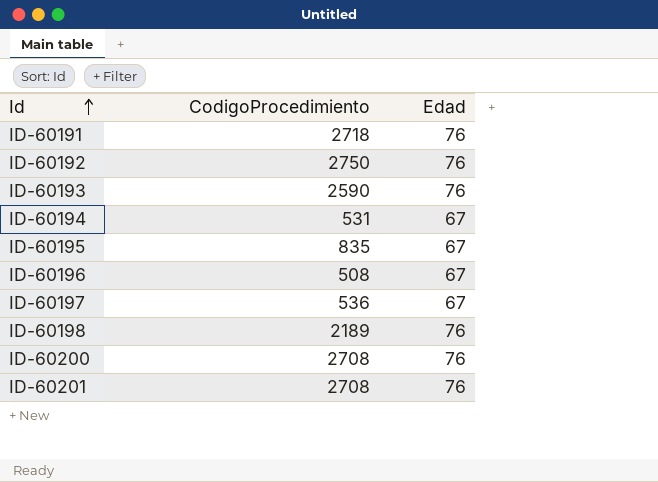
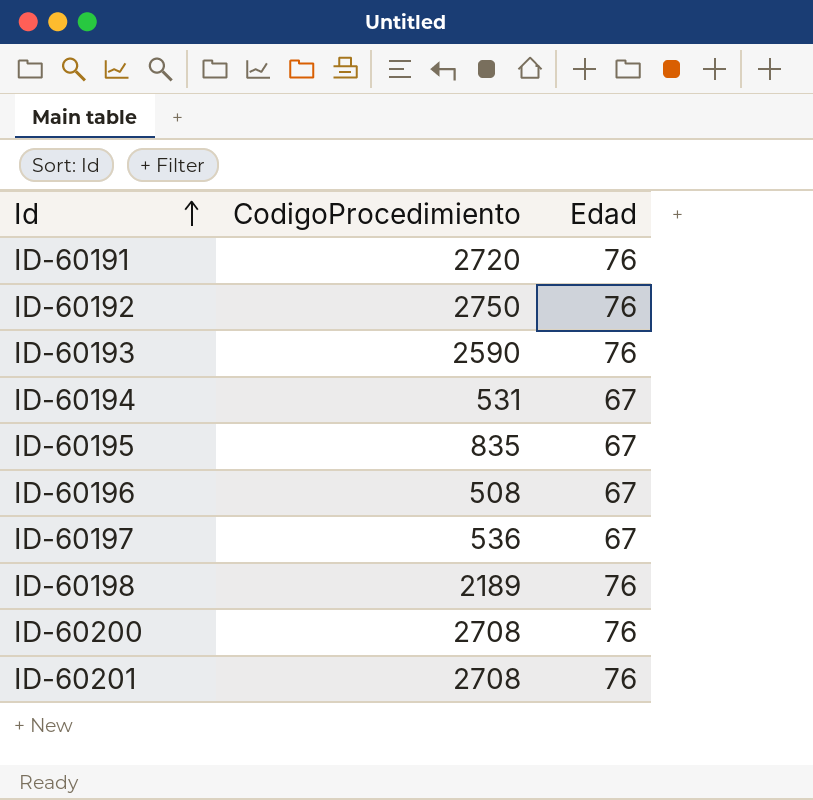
ID-60191 | CodigoProcedimiento: 2718 -> 2720

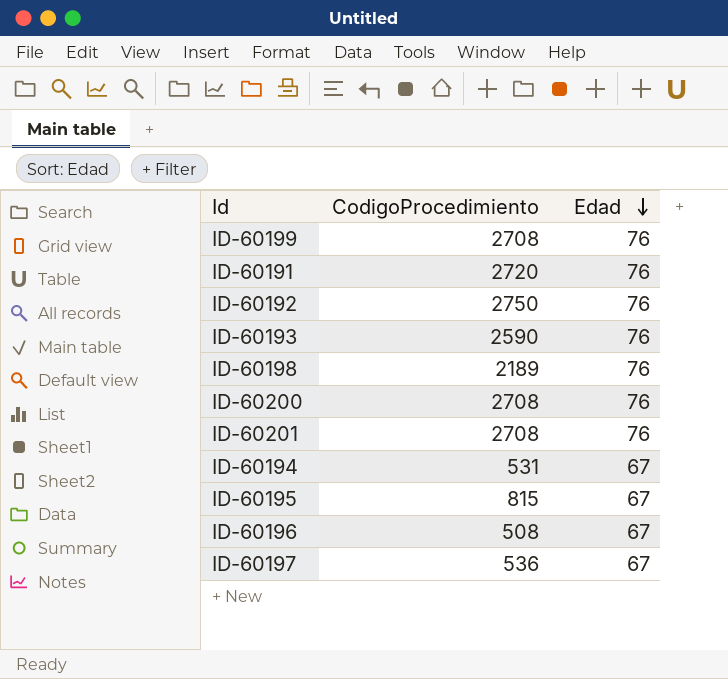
row order: Id ascending -> Edad descending
row ID-60199: none -> 2708 | 76
ID-60195 | CodigoProcedimiento: 835 -> 815

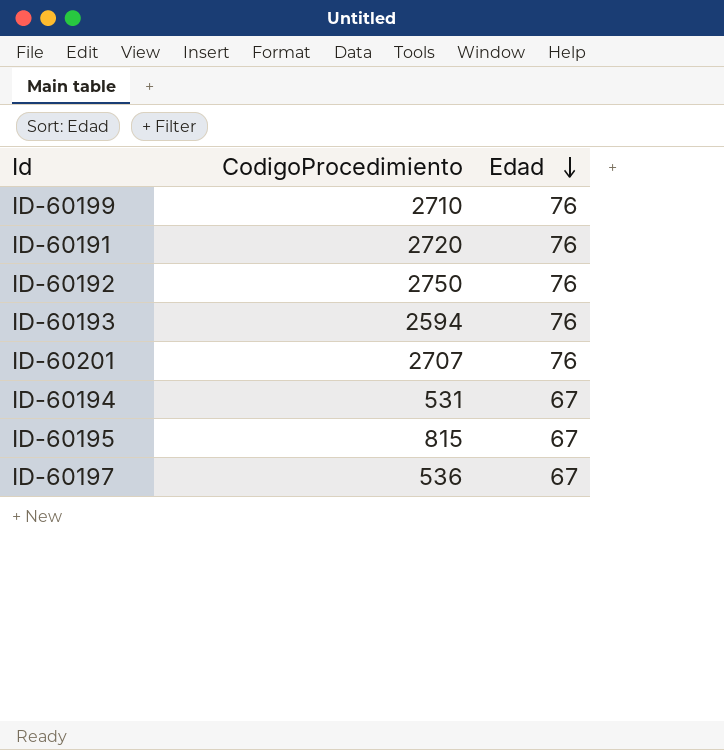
row ID-60198: 2189 | 76 -> none
row ID-60200: 2708 | 76 -> none
row ID-60196: 508 | 67 -> none
ID-60199 | CodigoProcedimiento: 2708 -> 2710
ID-60193 | CodigoProcedimiento: 2590 -> 2594
ID-60201 | CodigoProcedimiento: 2708 -> 2707

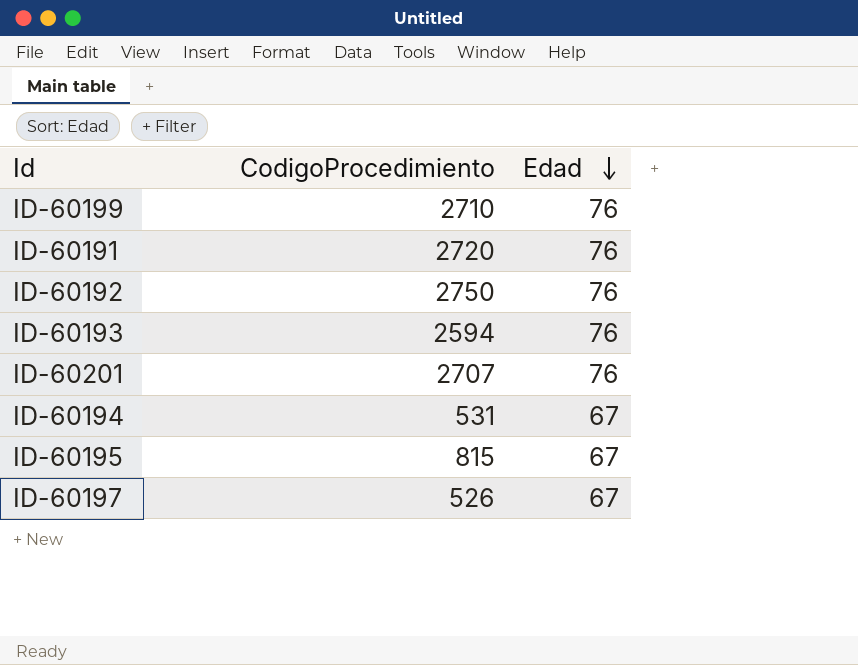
ID-60197 | CodigoProcedimiento: 536 -> 526

